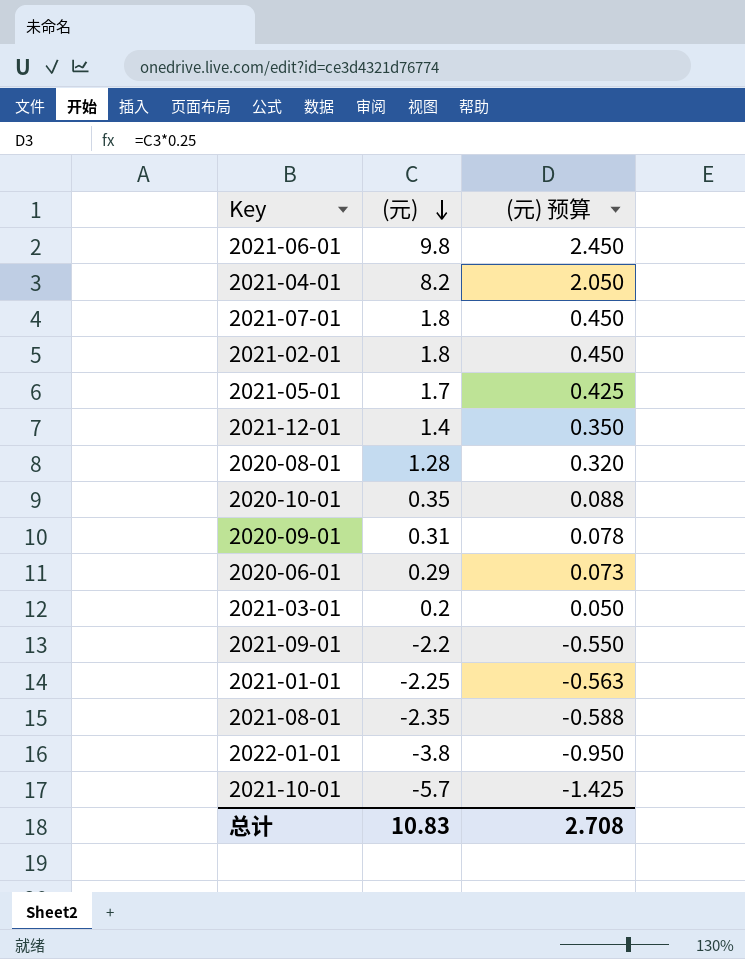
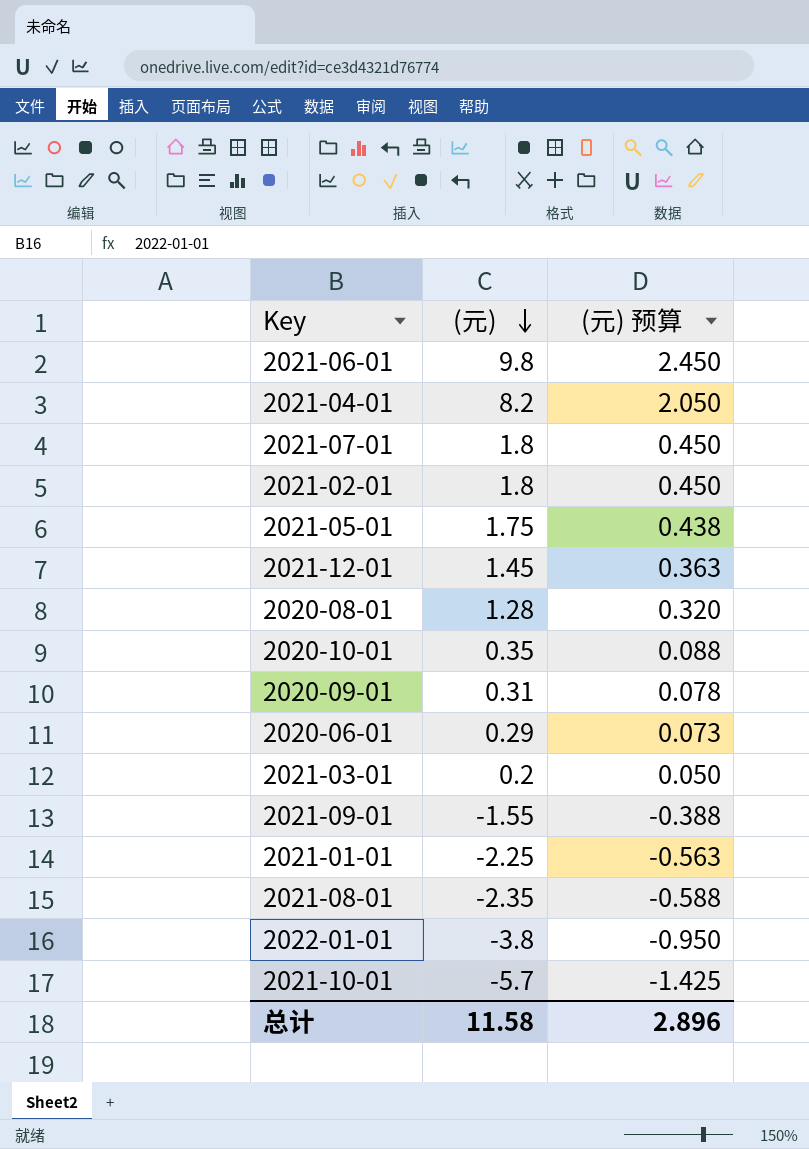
2021-05-01 | (元): 1.7 -> 1.75
2021-05-01 | (元) 预算: 0.425 -> 0.438
2021-12-01 | (元): 1.4 -> 1.45
2021-12-01 | (元) 预算: 0.350 -> 0.363
2021-09-01 | (元): -2.2 -> -1.55
2021-09-01 | (元) 预算: -0.550 -> -0.388
总计 | (元): 10.83 -> 11.58
总计 | (元) 预算: 2.708 -> 2.896

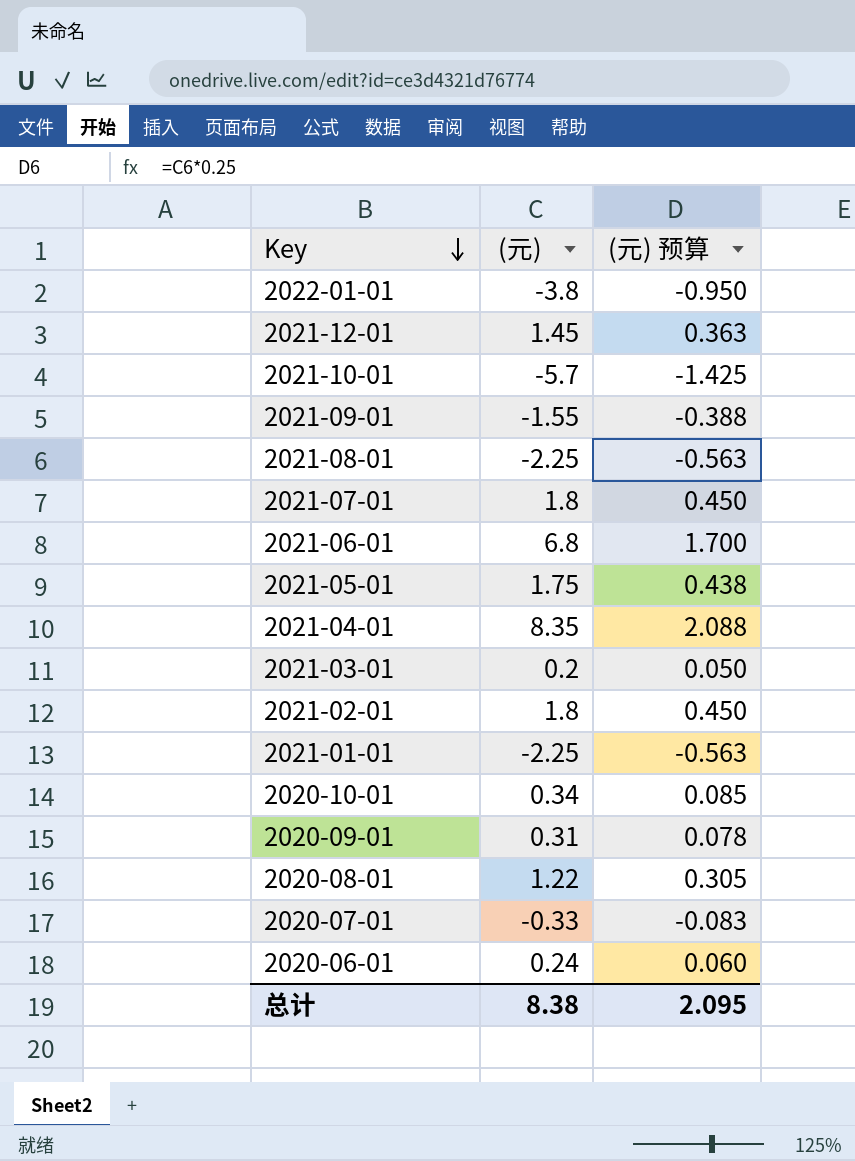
row order: (元) descending -> Key descending
2021-08-01 | (元): -2.35 -> -2.25
2021-08-01 | (元) 预算: -0.588 -> -0.563
2021-06-01 | (元): 9.8 -> 6.8
2021-06-01 | (元) 预算: 2.450 -> 1.700
2021-04-01 | (元): 8.2 -> 8.35
2021-04-01 | (元) 预算: 2.050 -> 2.088
2020-10-01 | (元): 0.35 -> 0.34
2020-10-01 | (元) 预算: 0.088 -> 0.085
2020-08-01 | (元): 1.28 -> 1.22
2020-08-01 | (元) 预算: 0.320 -> 0.305
row 2020-07-01: none -> -0.33 | -0.083
2020-06-01 | (元): 0.29 -> 0.24
2020-06-01 | (元) 预算: 0.073 -> 0.060
总计 | (元): 11.58 -> 8.38
总计 | (元) 预算: 2.896 -> 2.095

